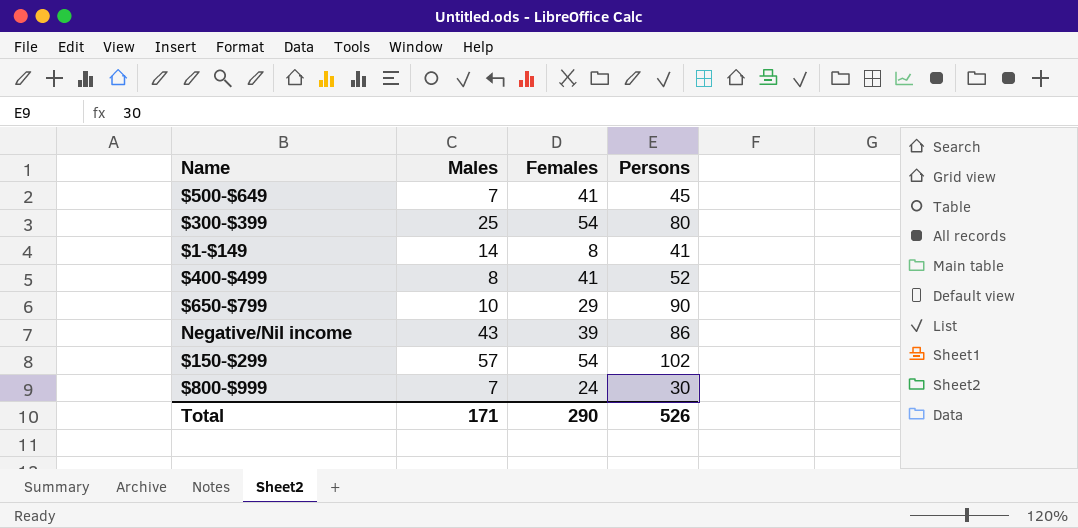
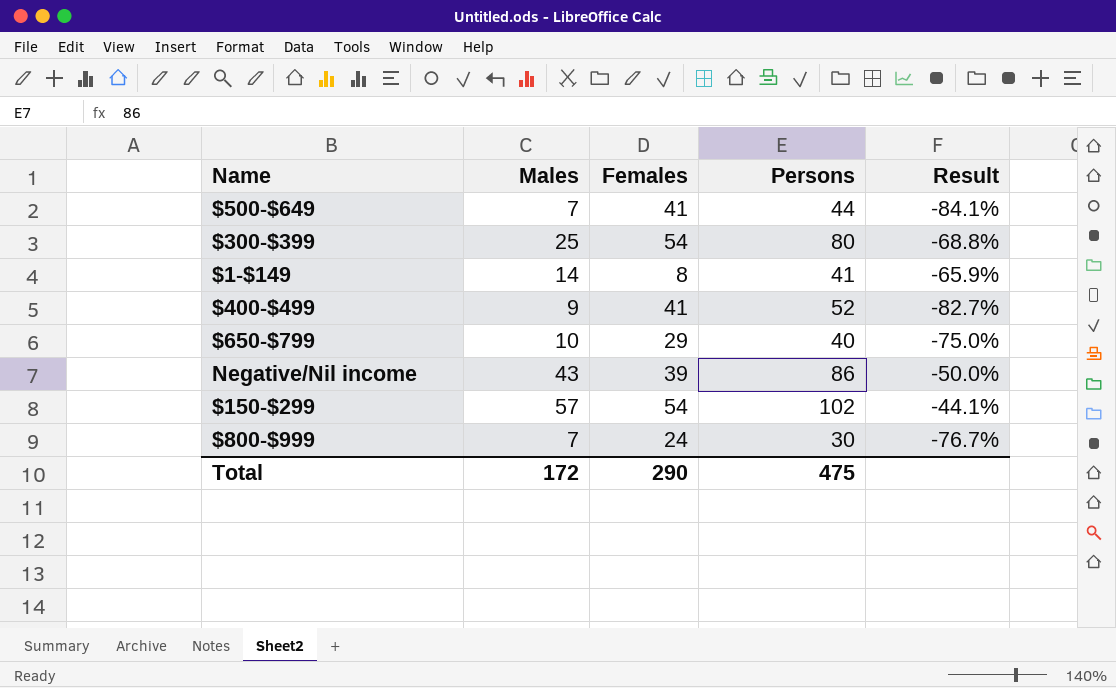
column Result | formula: none -> ([Males] - [Persons]) / [Persons]
$500-$649 | Persons: 45 -> 44
$400-$499 | Males: 8 -> 9
$650-$799 | Persons: 90 -> 40
Total | Males: 171 -> 172
Total | Persons: 526 -> 475

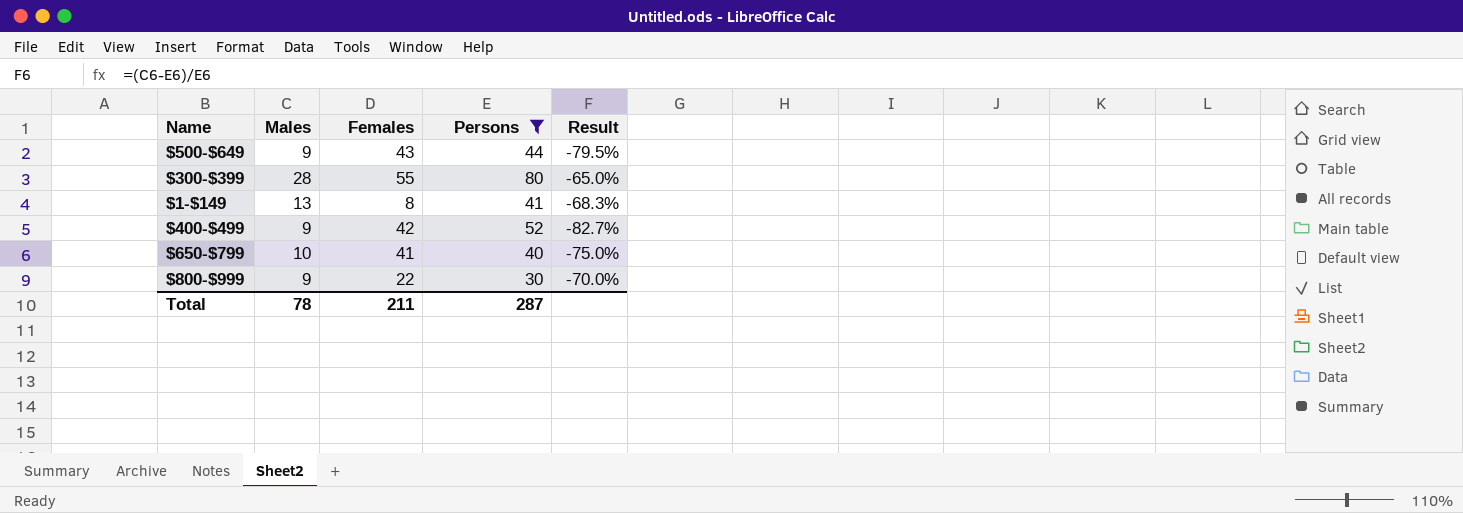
filter: none -> Persons <= 80
$500-$649 | Males: 7 -> 9
$500-$649 | Females: 41 -> 43
$500-$649 | Result: -84.1% -> -79.5%
$300-$399 | Males: 25 -> 28
$300-$399 | Females: 54 -> 55
$300-$399 | Result: -68.8% -> -65.0%
$1-$149 | Males: 14 -> 13
$1-$149 | Result: -65.9% -> -68.3%
$400-$499 | Females: 41 -> 42
$650-$799 | Females: 29 -> 41
$800-$999 | Males: 7 -> 9
$800-$999 | Females: 24 -> 22
$800-$999 | Result: -76.7% -> -70.0%
Total | Males: 172 -> 78
Total | Females: 290 -> 211
Total | Persons: 475 -> 287

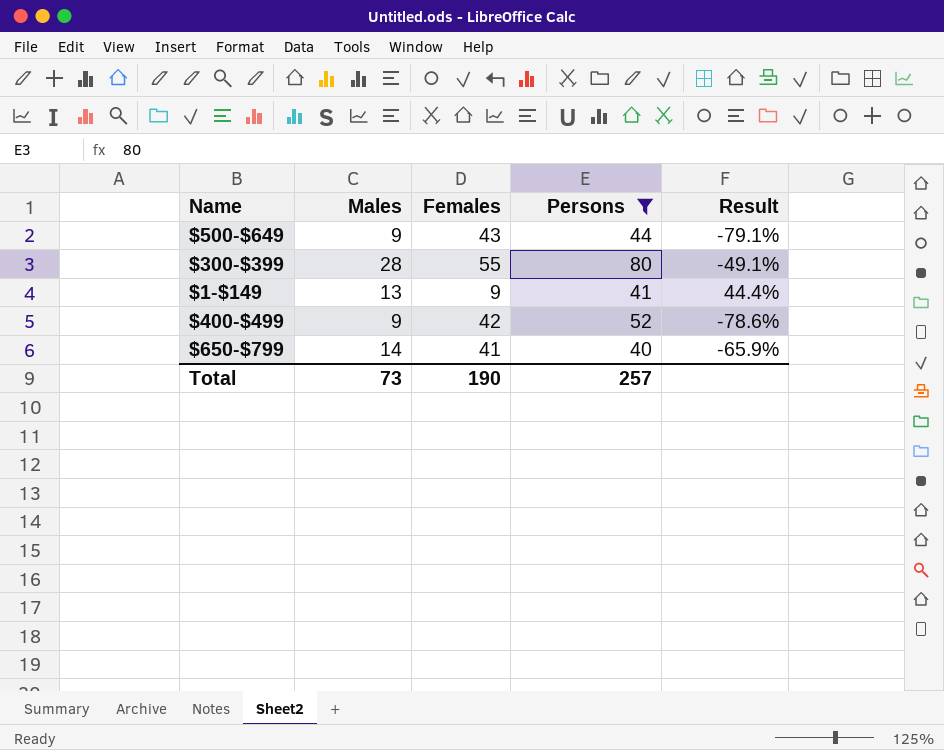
column Result | formula: ([Males] - [Persons]) / [Persons] -> ([Males] - [Females]) / [Females]
row $800-$999: 9 | 22 | 30 | -70.0% -> none
$1-$149 | Females: 8 -> 9
$650-$799 | Males: 10 -> 14
Total | Males: 78 -> 73
Total | Females: 211 -> 190
Total | Persons: 287 -> 257

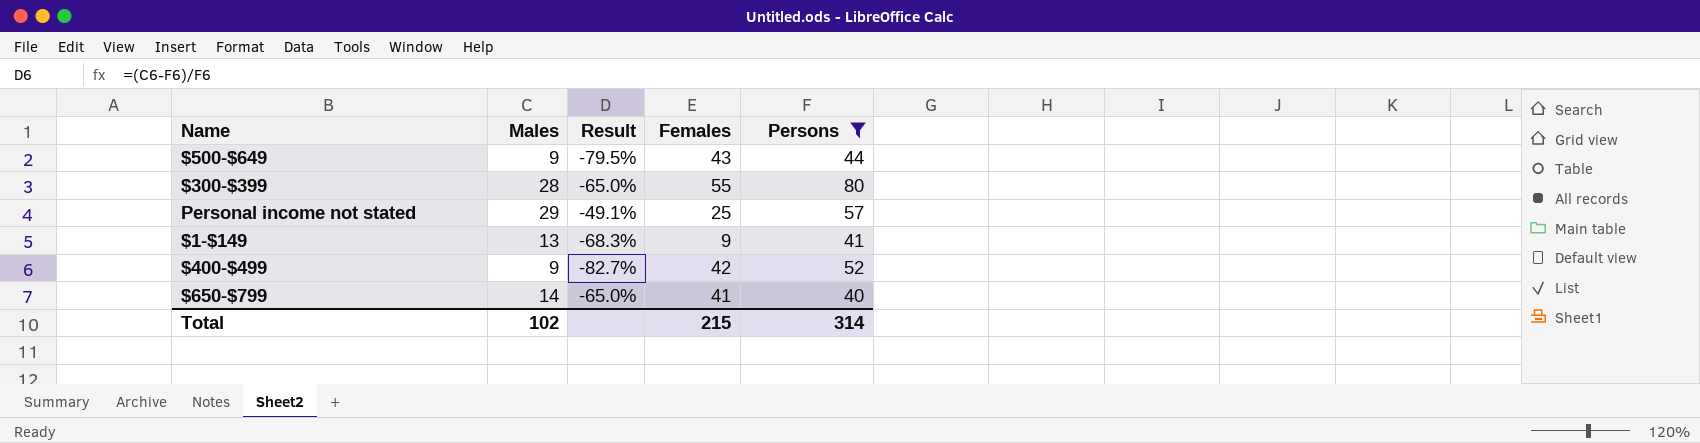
column Result | formula: ([Males] - [Females]) / [Females] -> ([Males] - [Persons]) / [Persons]
column Result | position: 5 -> 3
row Personal income not stated: none -> 29 | -49.1% | 25 | 57
Total | Males: 73 -> 102
Total | Females: 190 -> 215
Total | Persons: 257 -> 314

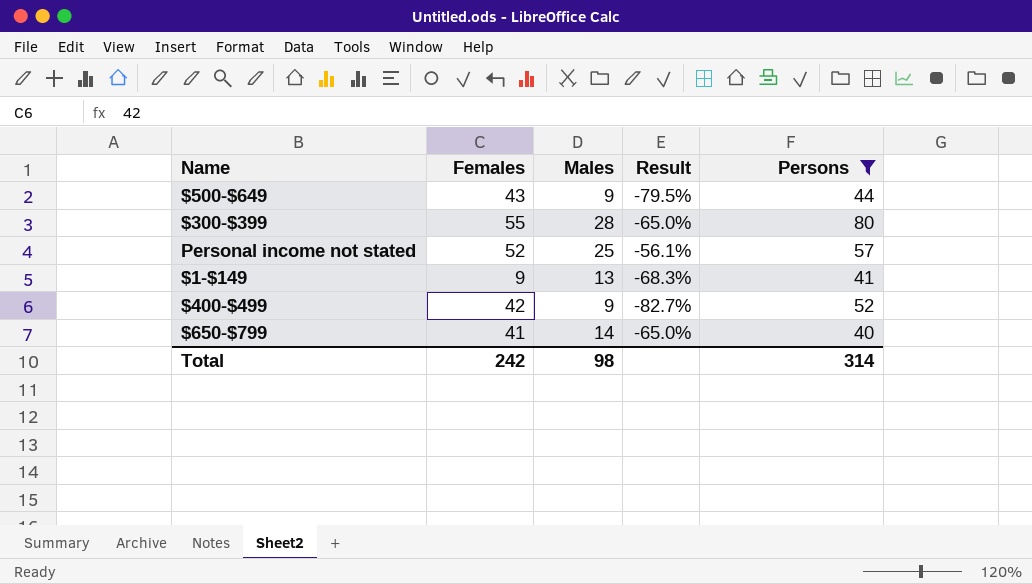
column Females | position: 4 -> 2
Personal income not stated | Females: 25 -> 52
Personal income not stated | Males: 29 -> 25
Personal income not stated | Result: -49.1% -> -56.1%
Total | Females: 215 -> 242
Total | Males: 102 -> 98

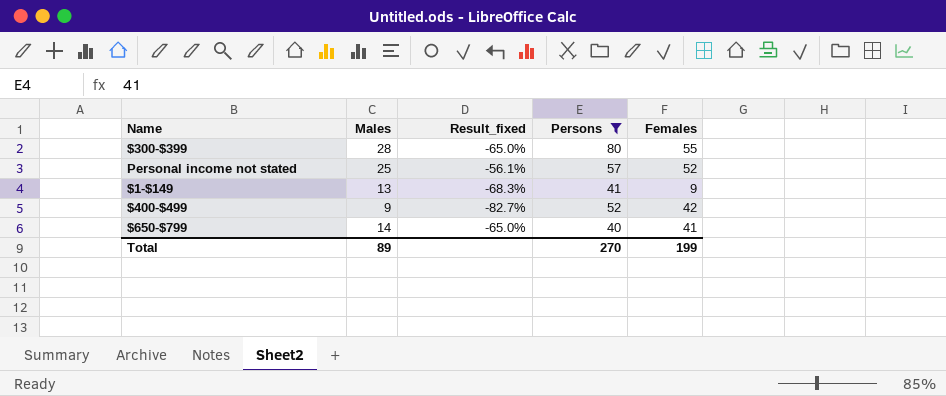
column name: Result -> Result_fixed
column Females | position: 2 -> 5
row $500-$649: 43 | 9 | -79.5% | 44 -> none
Total | Males: 98 -> 89
Total | Persons: 314 -> 270
Total | Females: 242 -> 199

